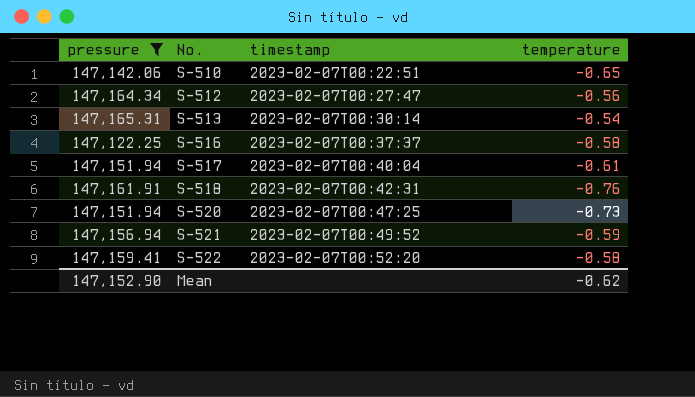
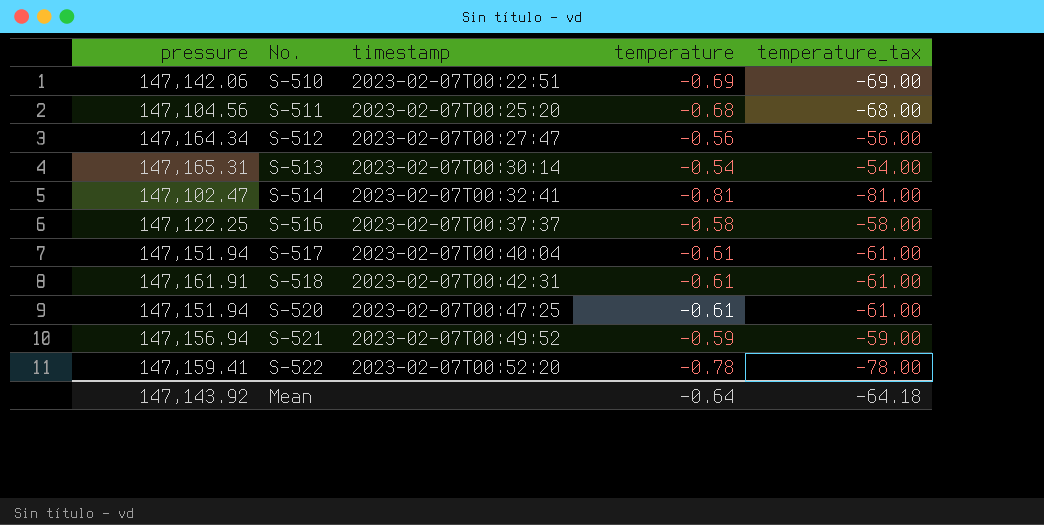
filter: pressure >= 147,122.25 -> none
column temperature_tax | formula: none -> [temperature] * 100
S-510 | temperature: -0.65 -> -0.69
S-518 | temperature: -0.76 -> -0.61
S-520 | temperature: -0.73 -> -0.61
S-522 | temperature: -0.58 -> -0.78
Mean | pressure: 147,152.90 -> 147,143.92
Mean | temperature: -0.62 -> -0.64

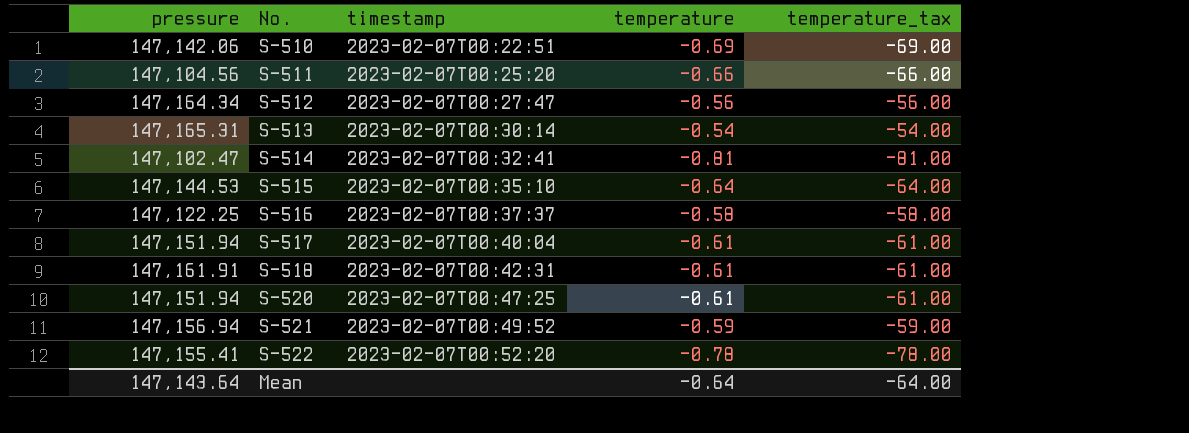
S-511 | temperature: -0.68 -> -0.66
S-511 | temperature_tax: -68.00 -> -66.00
row S-515: none -> 147,144.53 | 2023-02-07T00:35:10 | -0.64 | -64.00
S-522 | pressure: 147,159.41 -> 147,155.41
Mean | pressure: 147,143.92 -> 147,143.64
Mean | temperature_tax: -64.18 -> -64.00

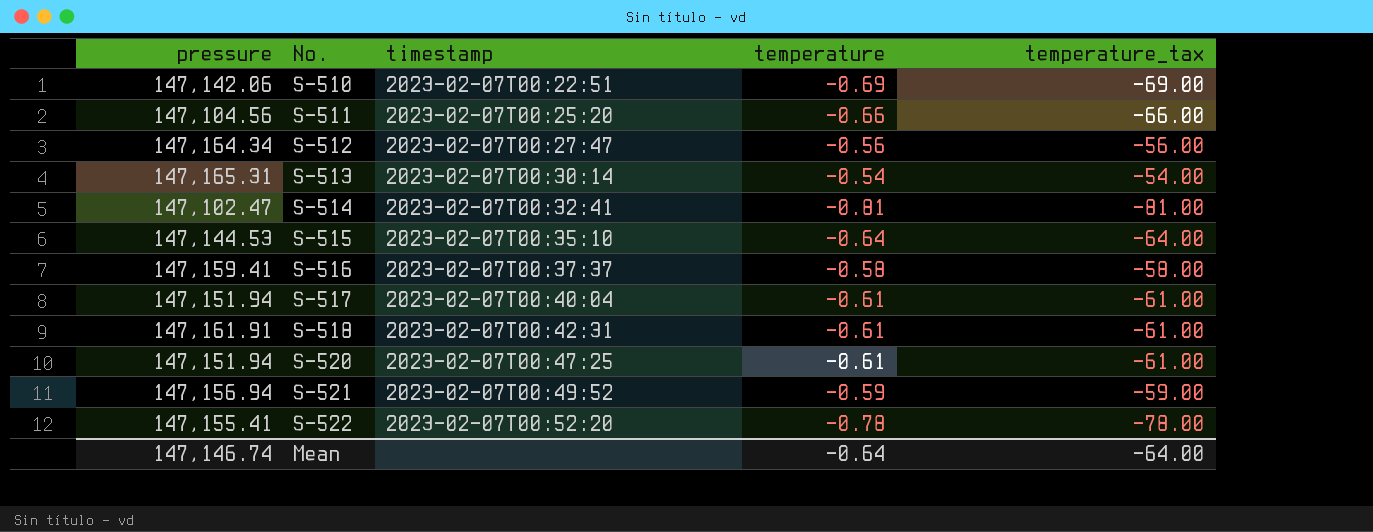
S-516 | pressure: 147,122.25 -> 147,159.41
Mean | pressure: 147,143.64 -> 147,146.74

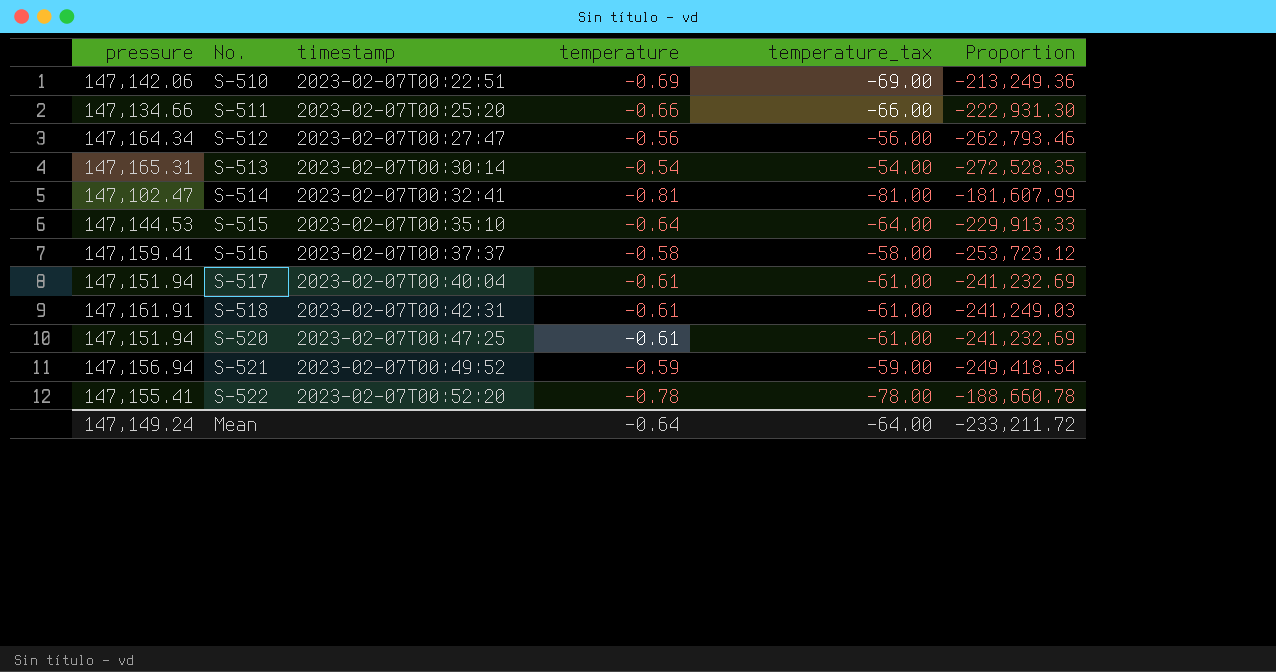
column Proportion | formula: none -> [pressure] / [temperature]
S-511 | pressure: 147,104.56 -> 147,134.66
Mean | pressure: 147,146.74 -> 147,149.24

